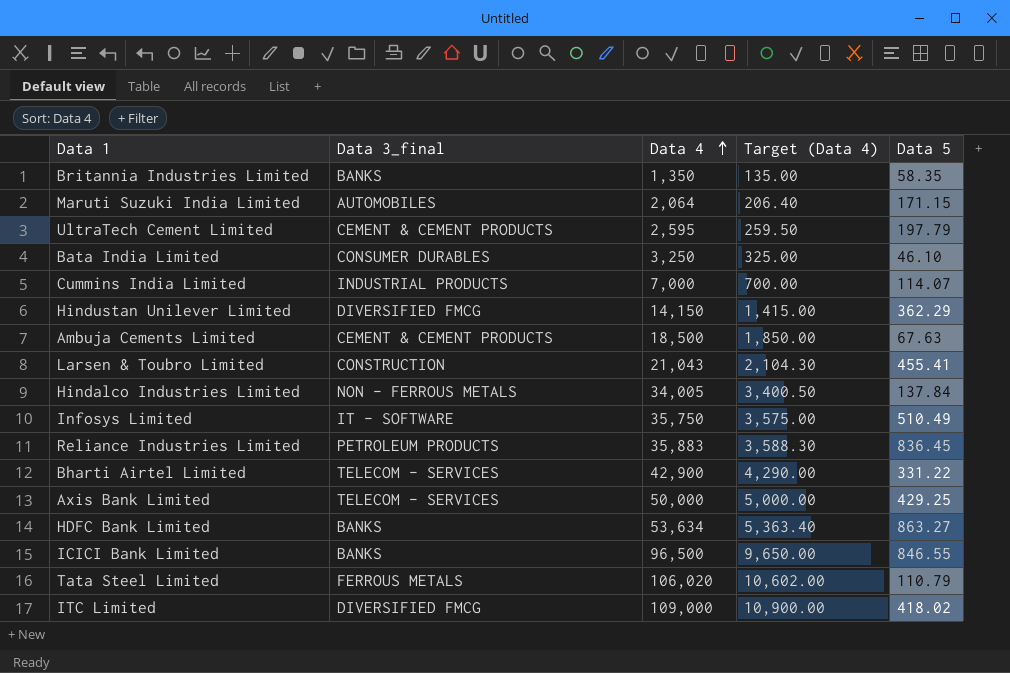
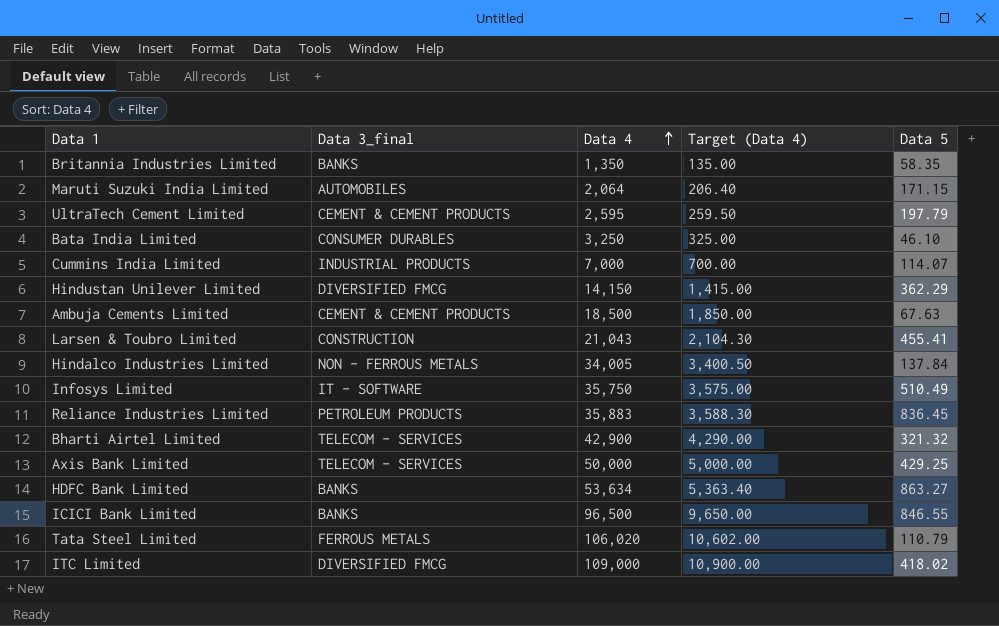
Bharti Airtel Limited | Data 5: 331.22 -> 321.32

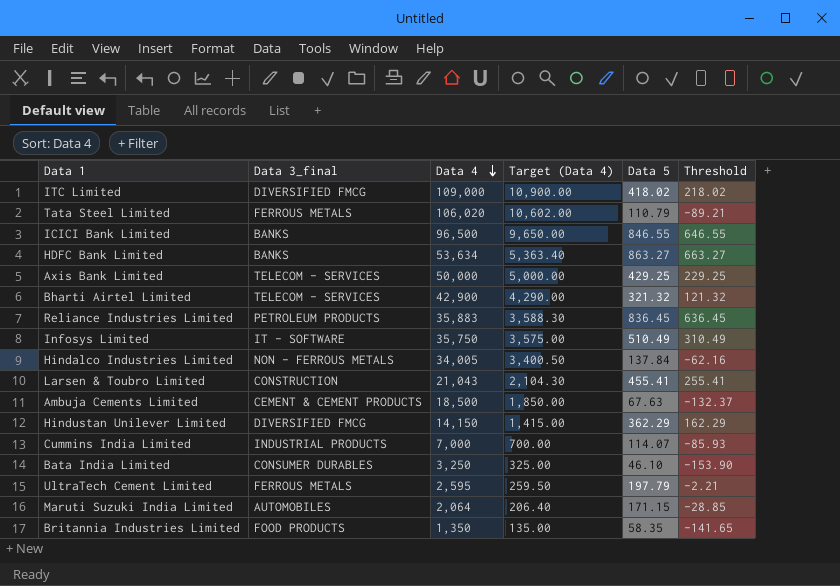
row order: Data 4 ascending -> Data 4 descending
column Threshold | formula: none -> [Data 5] - 200
UltraTech Cement Limited | Data 3_final: CEMENT & CEMENT PRODUCTS -> FERROUS METALS
Britannia Industries Limited | Data 3_final: BANKS -> FOOD PRODUCTS

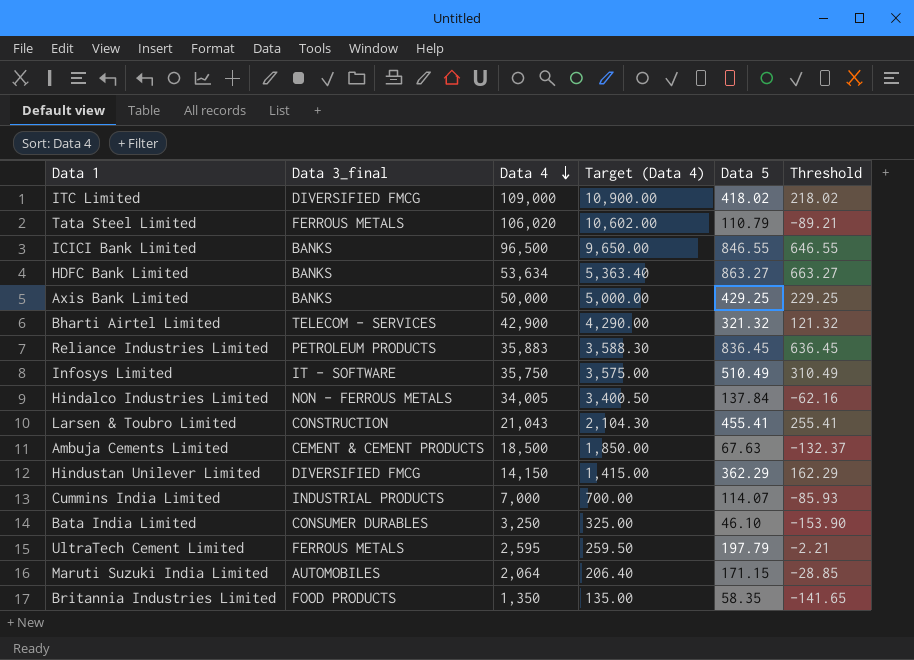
Axis Bank Limited | Data 3_final: TELECOM - SERVICES -> BANKS

